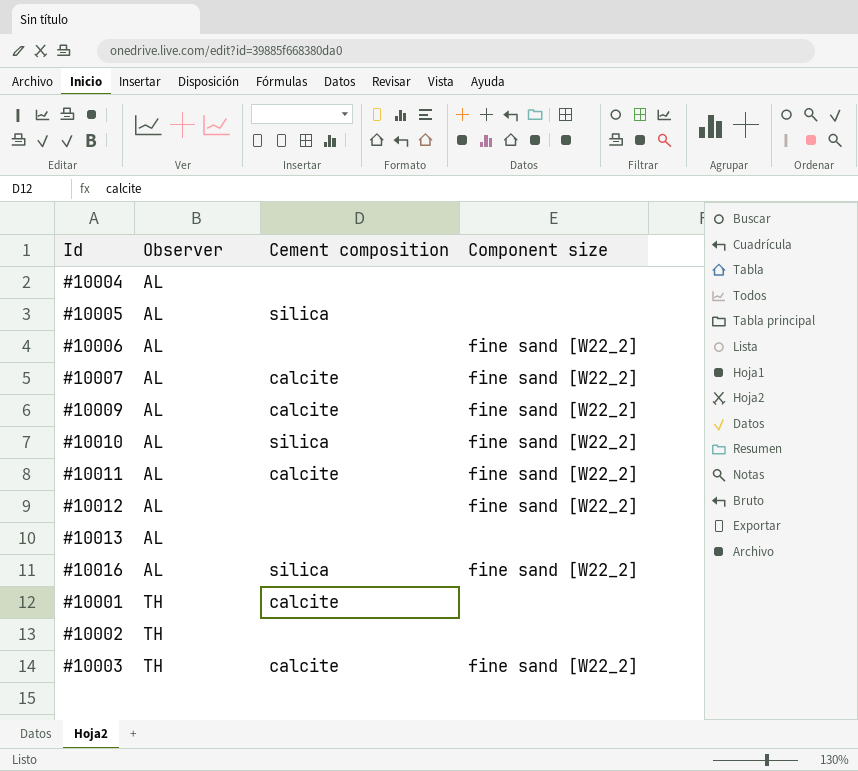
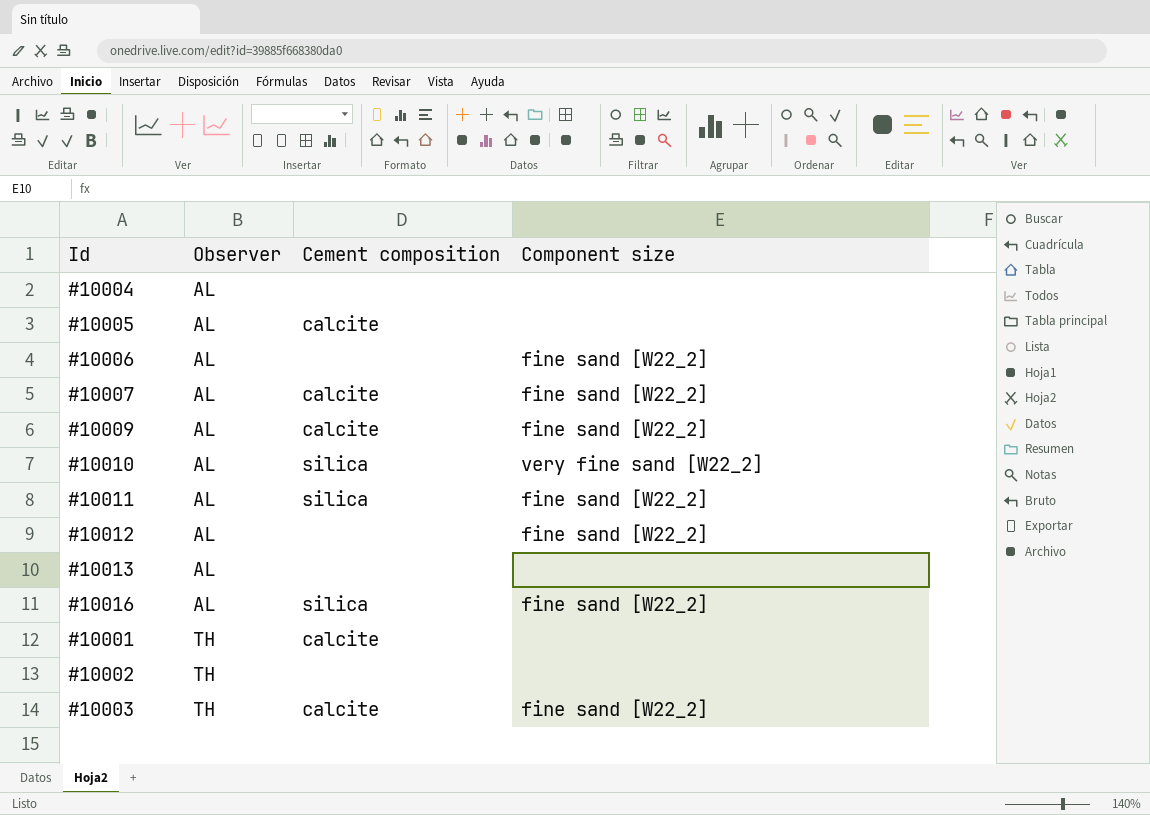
#10005 | Cement composition: silica -> calcite
#10010 | Component size: fine sand [W22_2] -> very fine sand [W22_2]
#10011 | Cement composition: calcite -> silica

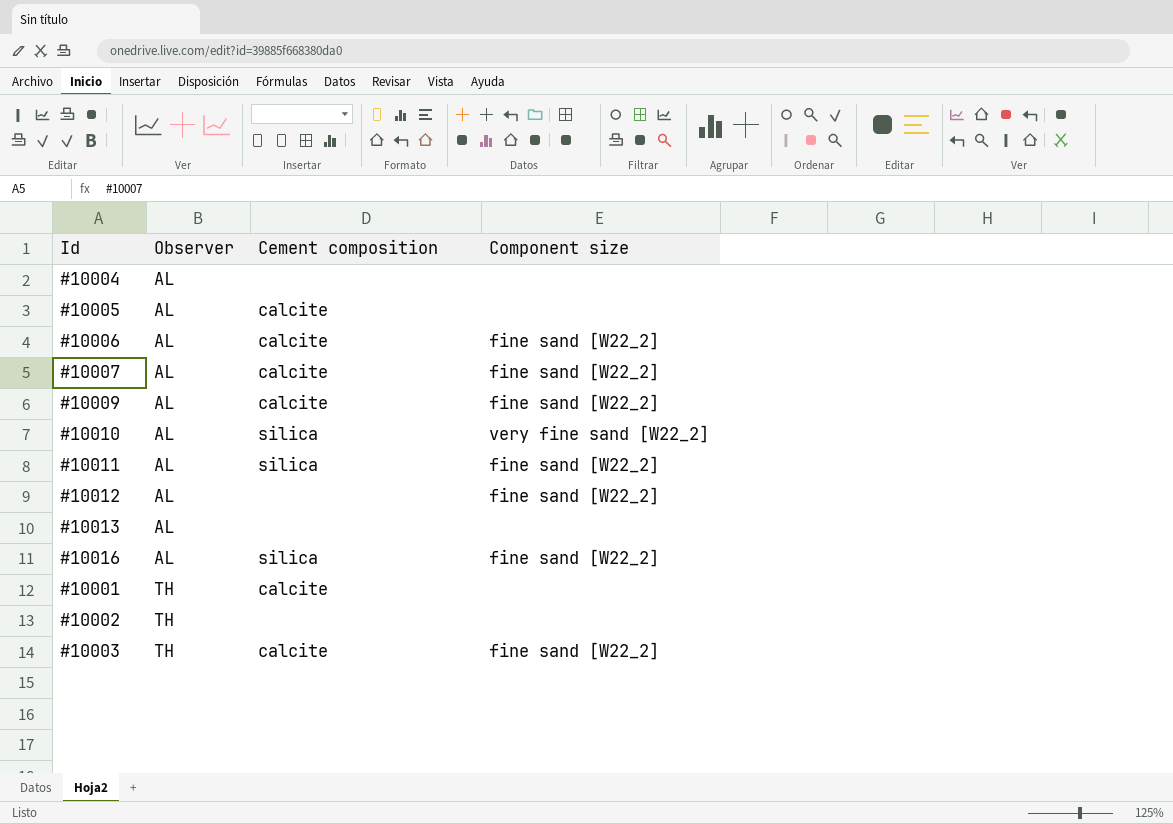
#10006 | Cement composition: none -> calcite

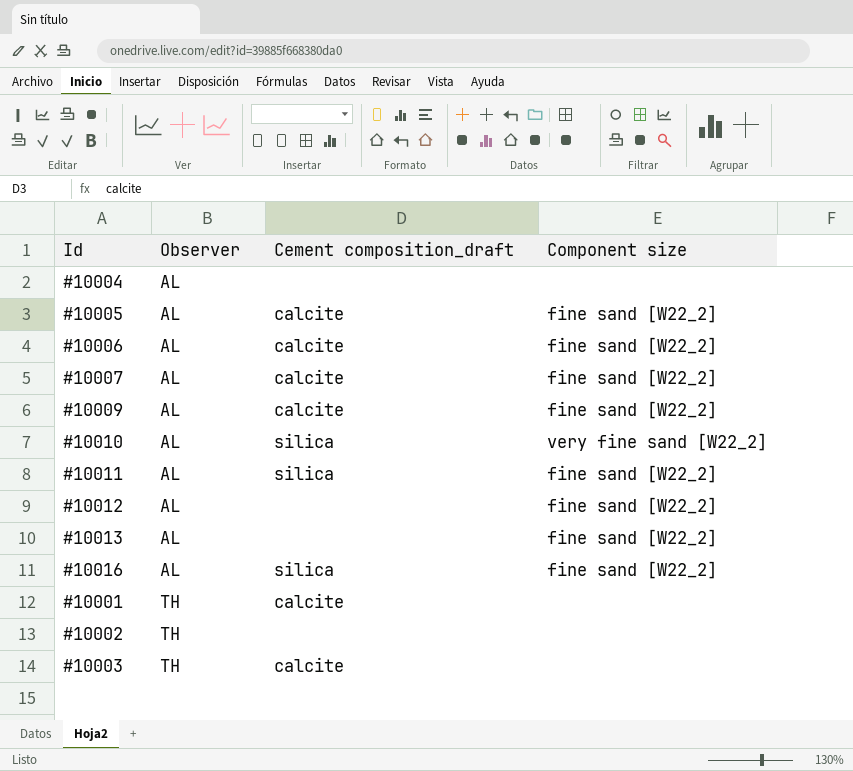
column name: Cement composition -> Cement composition_draft
#10005 | Component size: none -> fine sand [W22_2]
#10013 | Component size: none -> fine sand [W22_2]
#10003 | Component size: fine sand [W22_2] -> none

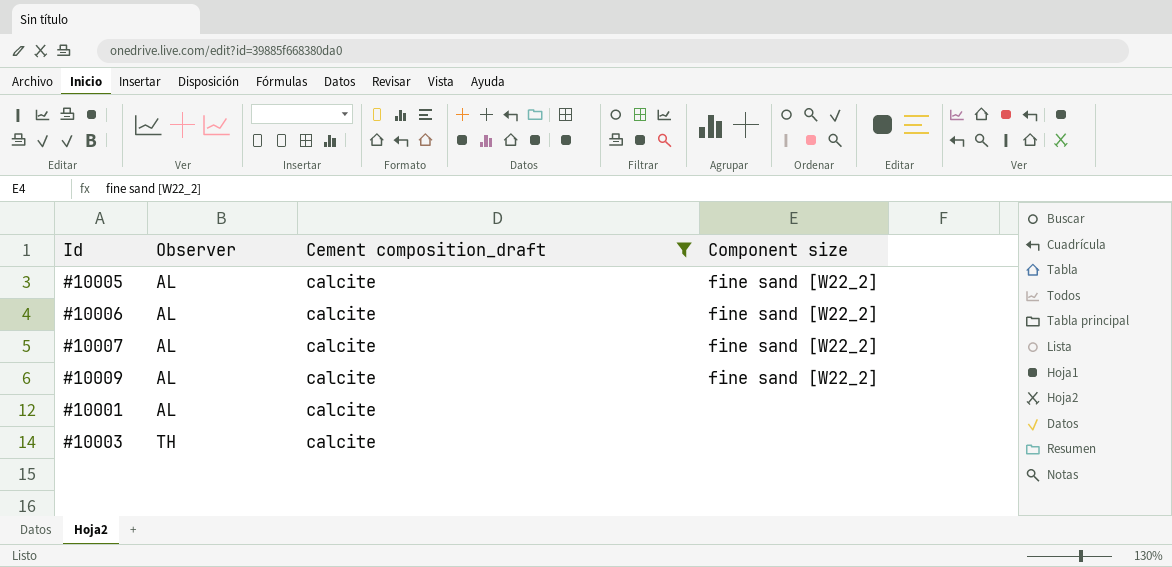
filter: none -> Cement composition_draft = calcite
#10001 | Observer: TH -> AL

